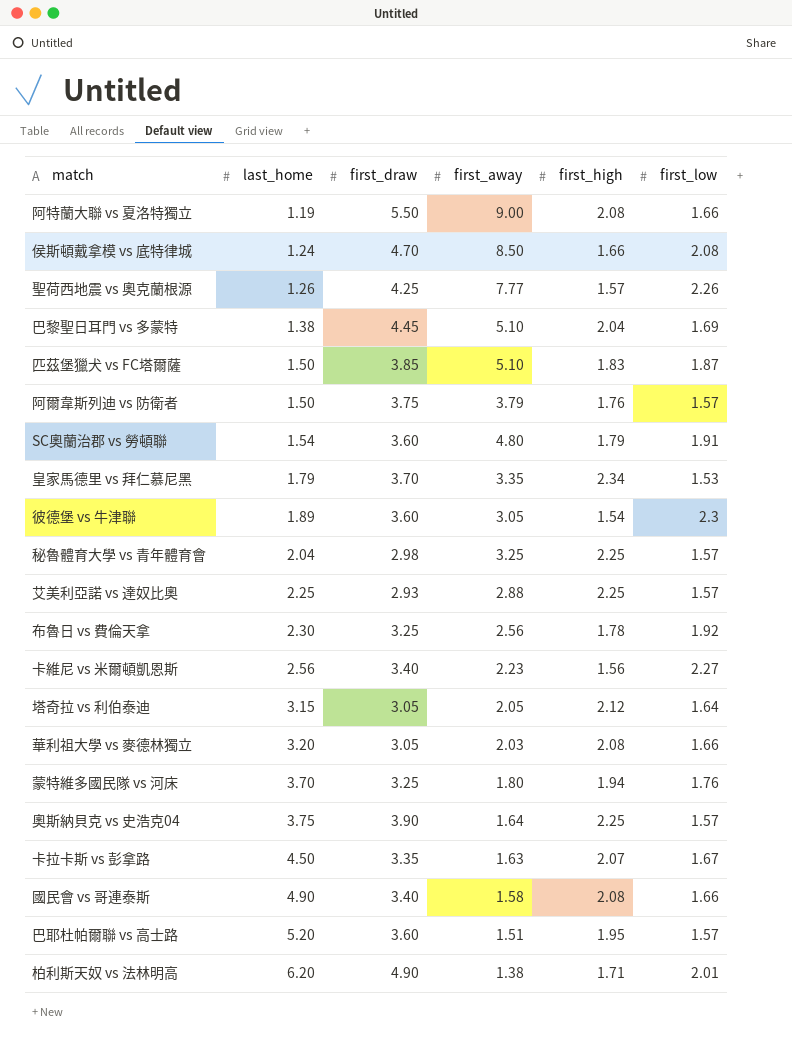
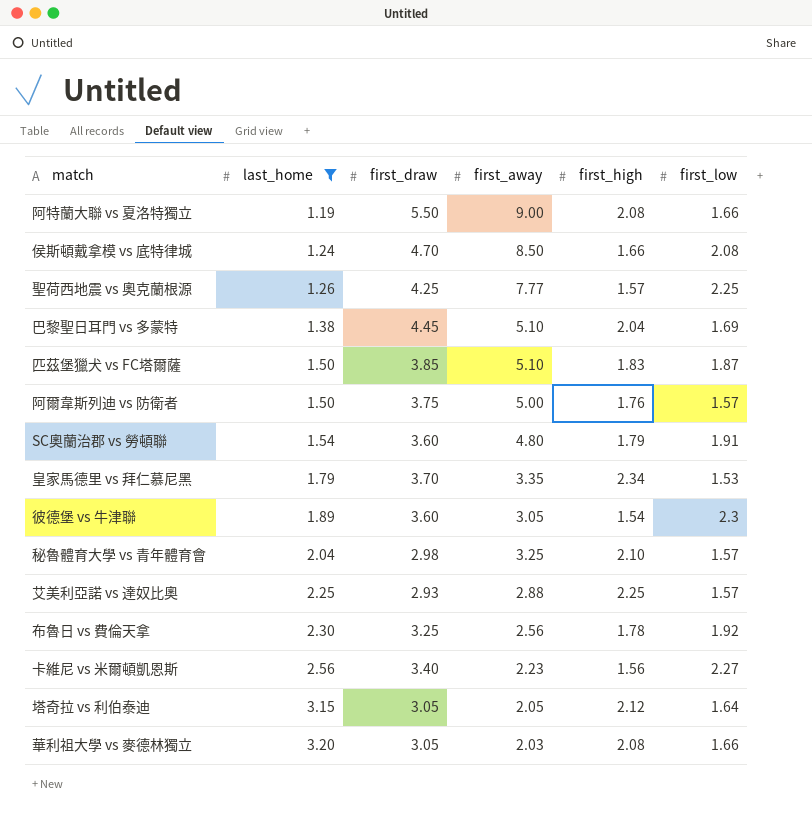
filter: none -> last_home <= 3.20
聖荷西地震 vs 奧克蘭根源 | first_low: 2.26 -> 2.25
阿爾韋斯列迪 vs 防衛者 | first_away: 3.79 -> 5.00
秘魯體育大學 vs 青年體育會 | first_high: 2.25 -> 2.10

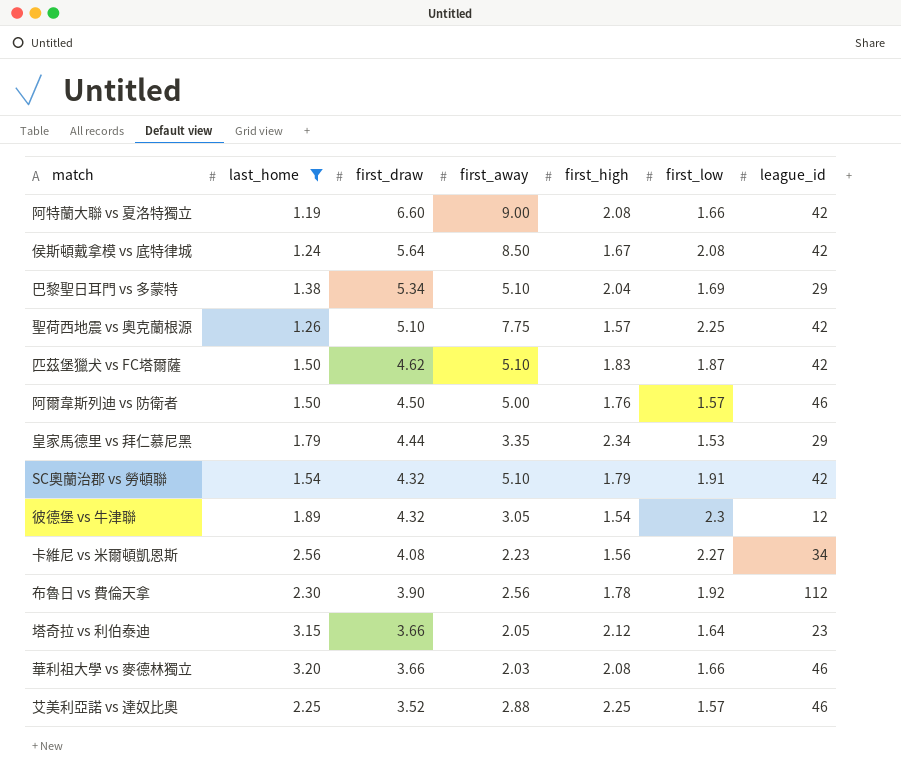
row order: last_home ascending -> first_draw descending
column league_id | position: none -> 7
row 秘魯體育大學 vs 青年體育會: 2.04 | 2.98 | 3.25 | 2.10 | 1.57 -> none
阿特蘭大聯 vs 夏洛特獨立 | first_draw: 5.50 -> 6.60
侯斯頓戴拿模 vs 底特律城 | first_draw: 4.70 -> 5.64
侯斯頓戴拿模 vs 底特律城 | first_high: 1.66 -> 1.67
巴黎聖日耳門 vs 多蒙特 | first_draw: 4.45 -> 5.34
聖荷西地震 vs 奧克蘭根源 | first_draw: 4.25 -> 5.10
聖荷西地震 vs 奧克蘭根源 | first_away: 7.77 -> 7.75
匹茲堡獵犬 vs FC塔爾薩 | first_draw: 3.85 -> 4.62
阿爾韋斯列迪 vs 防衛者 | first_draw: 3.75 -> 4.50
皇家馬德里 vs 拜仁慕尼黑 | first_draw: 3.70 -> 4.44
SC奧蘭治郡 vs 勞頓聯 | first_draw: 3.60 -> 4.32
SC奧蘭治郡 vs 勞頓聯 | first_away: 4.80 -> 5.10
彼德堡 vs 牛津聯 | first_draw: 3.60 -> 4.32
卡維尼 vs 米爾頓凱恩斯 | first_draw: 3.40 -> 4.08
布魯日 vs 費倫天拿 | first_draw: 3.25 -> 3.90
塔奇拉 vs 利伯泰迪 | first_draw: 3.05 -> 3.66
華利祖大學 vs 麥德林獨立 | first_draw: 3.05 -> 3.66
艾美利亞諾 vs 達奴比奧 | first_draw: 2.93 -> 3.52

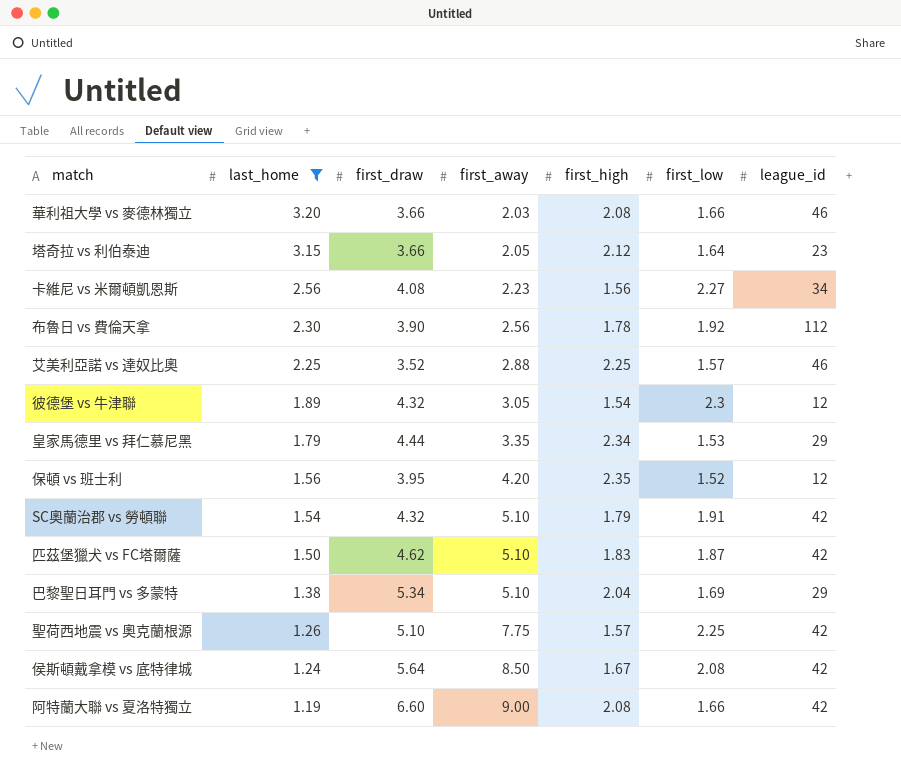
row order: first_draw descending -> last_home descending
row 阿爾韋斯列迪 vs 防衛者: 1.50 | 4.50 | 5.00 | 1.76 | 1.57 | 46 -> none
row 保頓 vs 班士利: none -> 1.56 | 3.95 | 4.20 | 2.35 | 1.52 | 12

